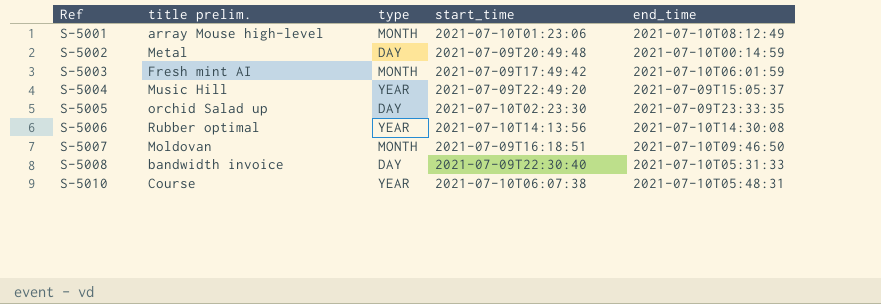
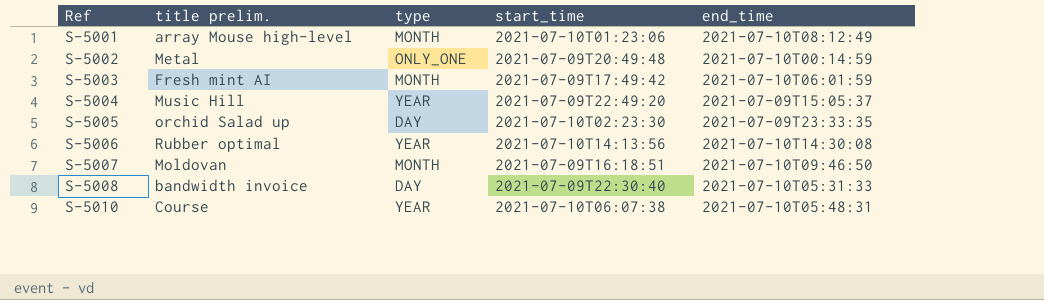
S-5002 | type: DAY -> ONLY_ONE

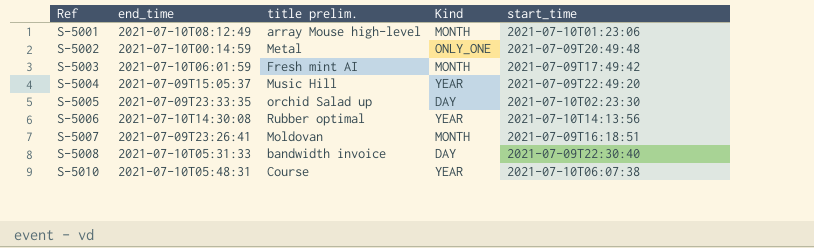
column end_time | position: 5 -> 2
column name: type -> Kind
S-5007 | end_time: 2021-07-10T09:46:50 -> 2021-07-09T23:26:41

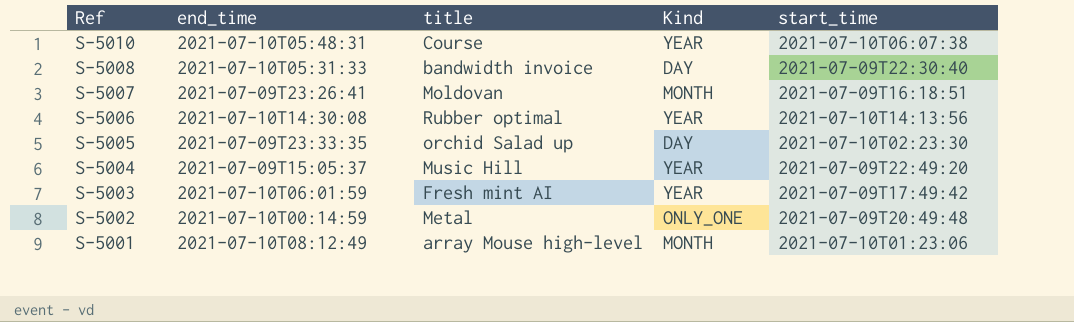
row order: Ref ascending -> Ref descending
column name: title prelim. -> title
S-5003 | Kind: MONTH -> YEAR

